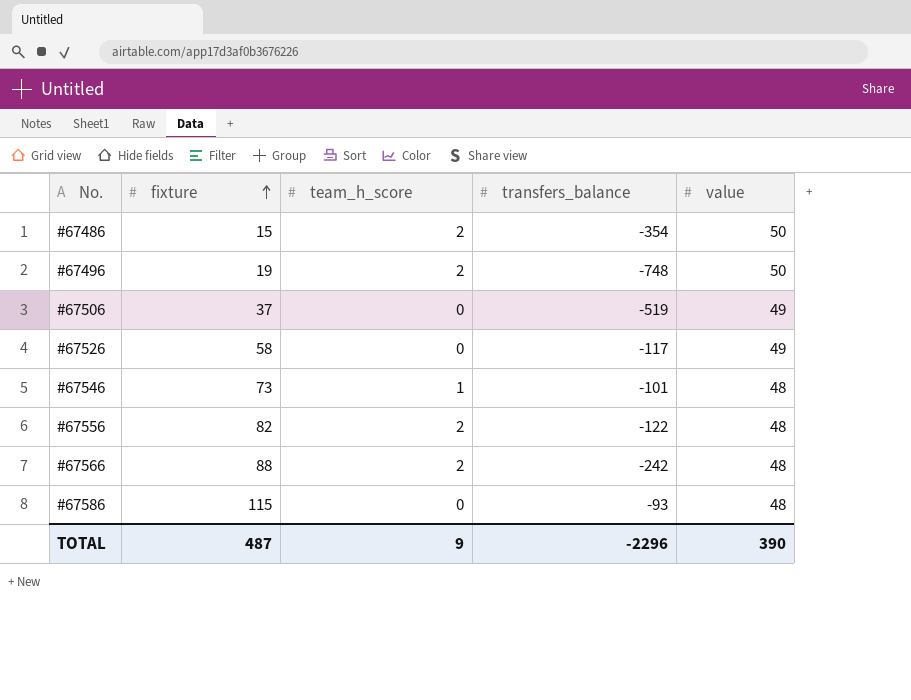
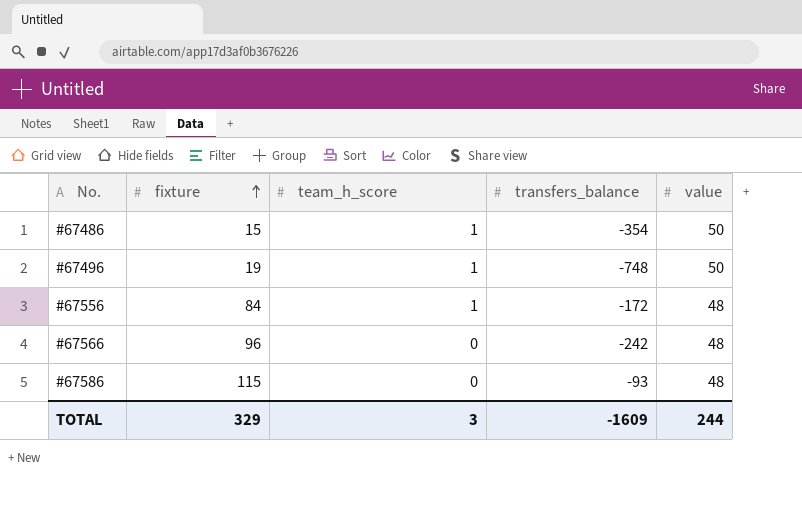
row #67506: 37 | 0 | -519 | 49 -> none
row #67526: 58 | 0 | -117 | 49 -> none
row #67546: 73 | 1 | -101 | 48 -> none
#67486 | team_h_score: 2 -> 1
#67496 | team_h_score: 2 -> 1
#67556 | fixture: 82 -> 84
#67556 | team_h_score: 2 -> 1
#67556 | transfers_balance: -122 -> -172
#67566 | fixture: 88 -> 96
#67566 | team_h_score: 2 -> 0
TOTAL | fixture: 487 -> 329
TOTAL | team_h_score: 9 -> 3
TOTAL | transfers_balance: -2296 -> -1609
TOTAL | value: 390 -> 244

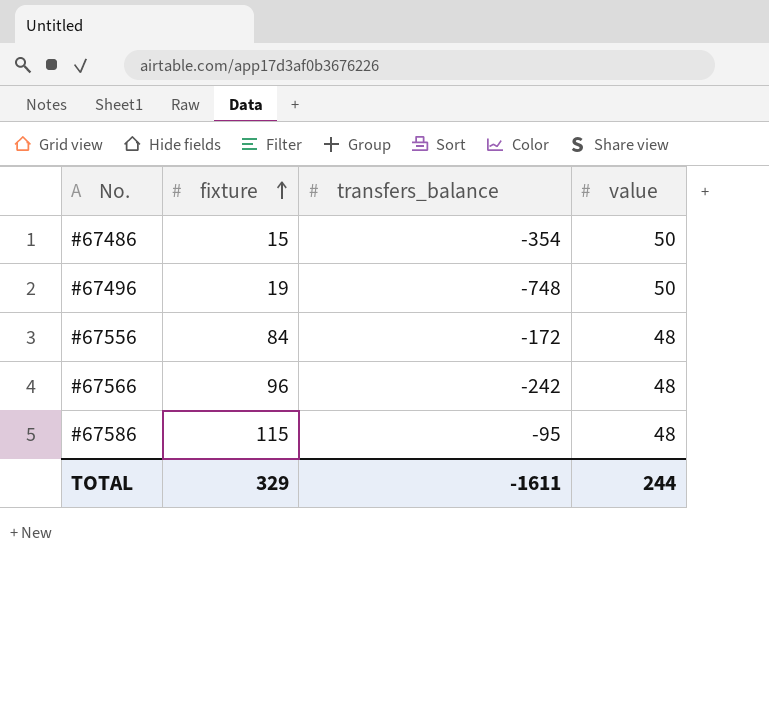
column team_h_score | position: 3 -> none
#67586 | transfers_balance: -93 -> -95
TOTAL | transfers_balance: -1609 -> -1611

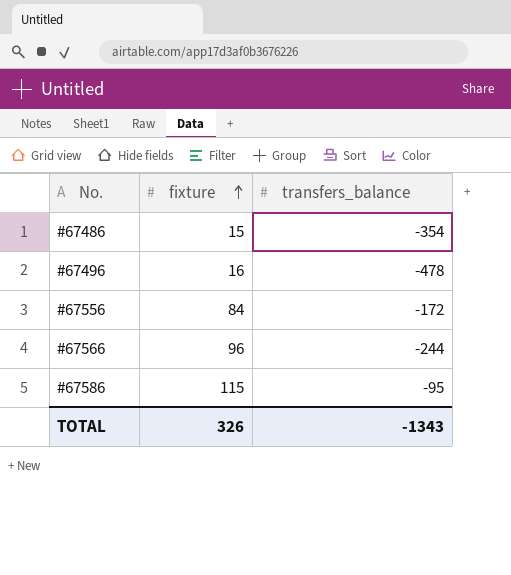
column value | position: 4 -> none
#67496 | fixture: 19 -> 16
#67496 | transfers_balance: -748 -> -478
#67566 | transfers_balance: -242 -> -244
TOTAL | fixture: 329 -> 326
TOTAL | transfers_balance: -1611 -> -1343

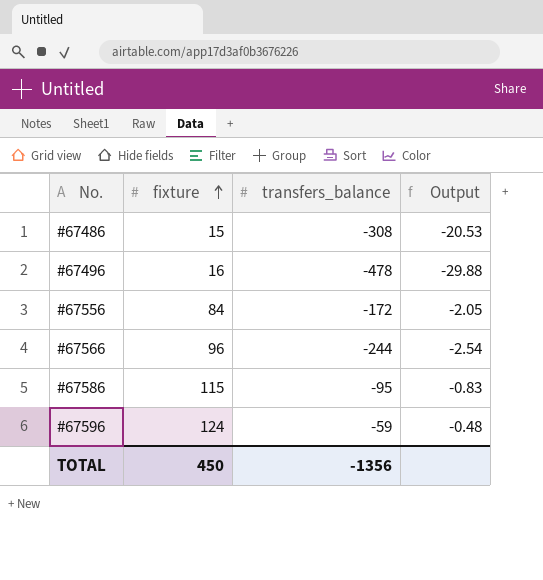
column Output | formula: none -> [transfers_balance] / [fixture]
#67486 | transfers_balance: -354 -> -308
row #67596: none -> 124 | -59 | -0.48
TOTAL | fixture: 326 -> 450
TOTAL | transfers_balance: -1343 -> -1356

